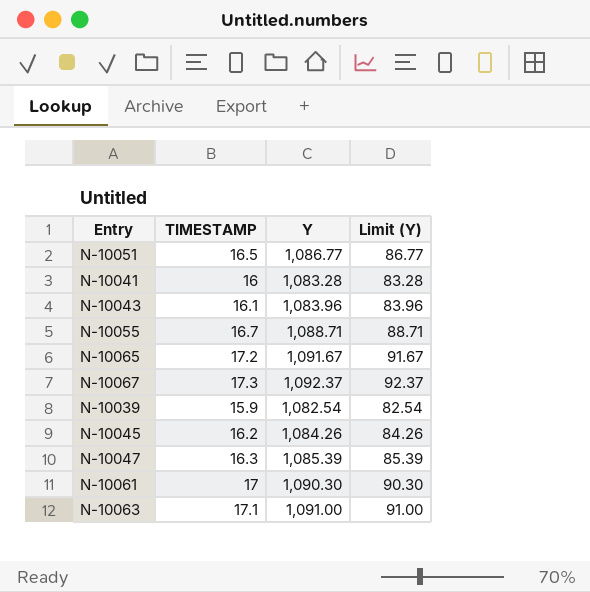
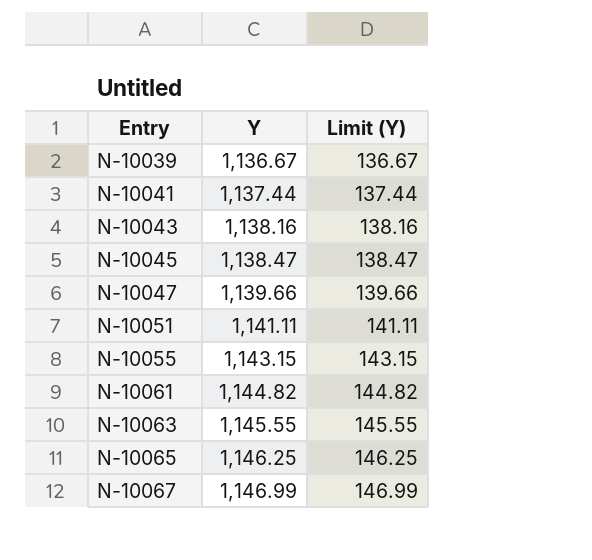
row order: none -> Entry ascending
column TIMESTAMP | position: 2 -> none
N-10039 | Y: 1,082.54 -> 1,136.67
N-10039 | Limit (Y): 82.54 -> 136.67
N-10041 | Y: 1,083.28 -> 1,137.44
N-10041 | Limit (Y): 83.28 -> 137.44
N-10043 | Y: 1,083.96 -> 1,138.16
N-10043 | Limit (Y): 83.96 -> 138.16
N-10045 | Y: 1,084.26 -> 1,138.47
N-10045 | Limit (Y): 84.26 -> 138.47
N-10047 | Y: 1,085.39 -> 1,139.66
N-10047 | Limit (Y): 85.39 -> 139.66
N-10051 | Y: 1,086.77 -> 1,141.11
N-10051 | Limit (Y): 86.77 -> 141.11
N-10055 | Y: 1,088.71 -> 1,143.15
N-10055 | Limit (Y): 88.71 -> 143.15
N-10061 | Y: 1,090.30 -> 1,144.82
N-10061 | Limit (Y): 90.30 -> 144.82
N-10063 | Y: 1,091.00 -> 1,145.55
N-10063 | Limit (Y): 91.00 -> 145.55
N-10065 | Y: 1,091.67 -> 1,146.25
N-10065 | Limit (Y): 91.67 -> 146.25
N-10067 | Y: 1,092.37 -> 1,146.99
N-10067 | Limit (Y): 92.37 -> 146.99

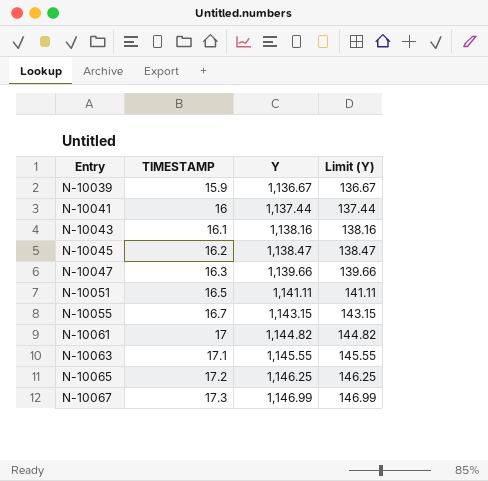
column TIMESTAMP | position: none -> 2

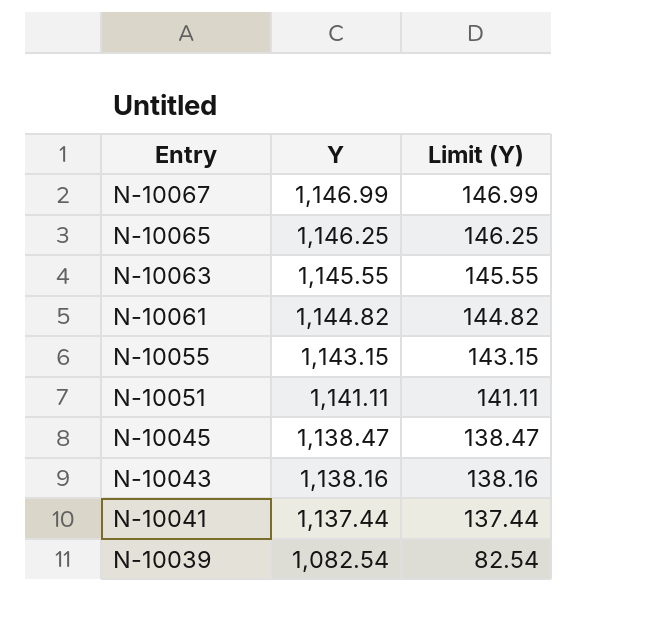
row order: Entry ascending -> Entry descending
column TIMESTAMP | position: 2 -> none
row N-10047: 16.3 | 1,139.66 | 139.66 -> none
N-10039 | Y: 1,136.67 -> 1,082.54
N-10039 | Limit (Y): 136.67 -> 82.54

